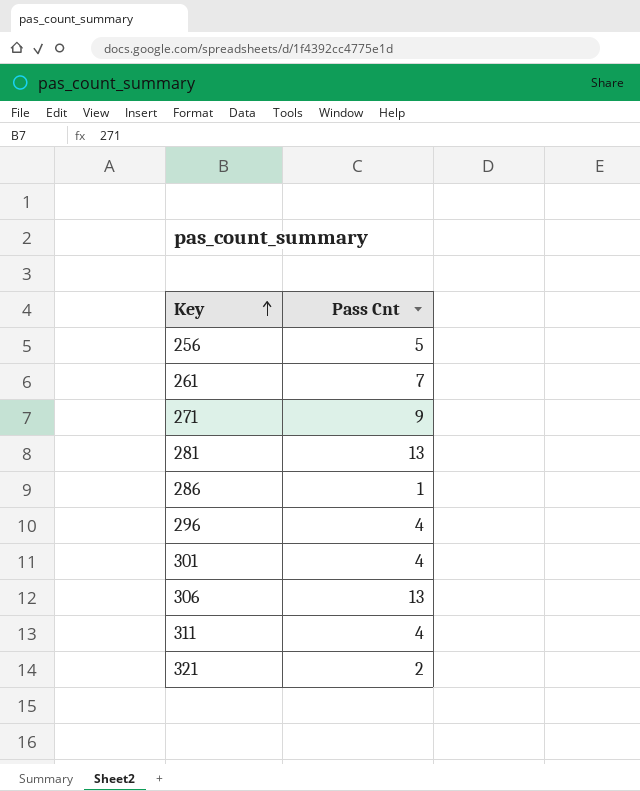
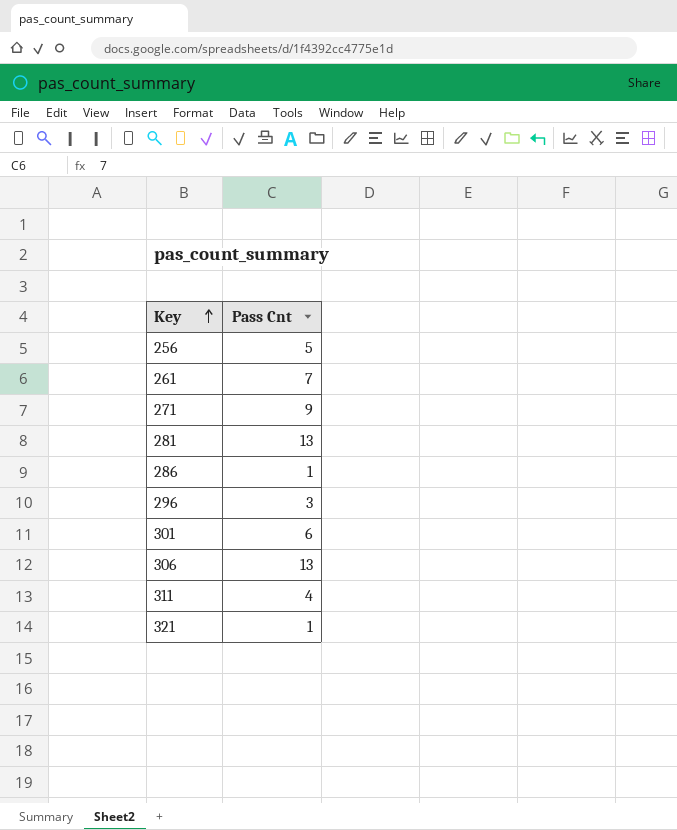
296 | Pass Cnt: 4 -> 3
301 | Pass Cnt: 4 -> 6
321 | Pass Cnt: 2 -> 1

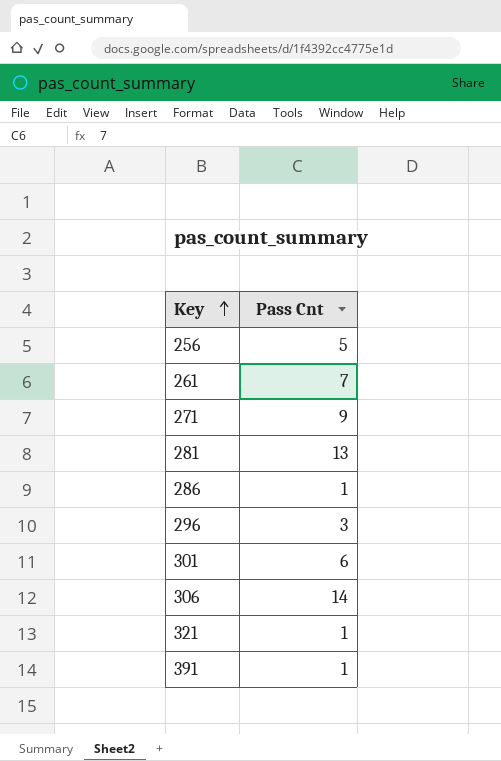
row 311: 4 -> none
306 | Pass Cnt: 13 -> 14
row 391: none -> 1

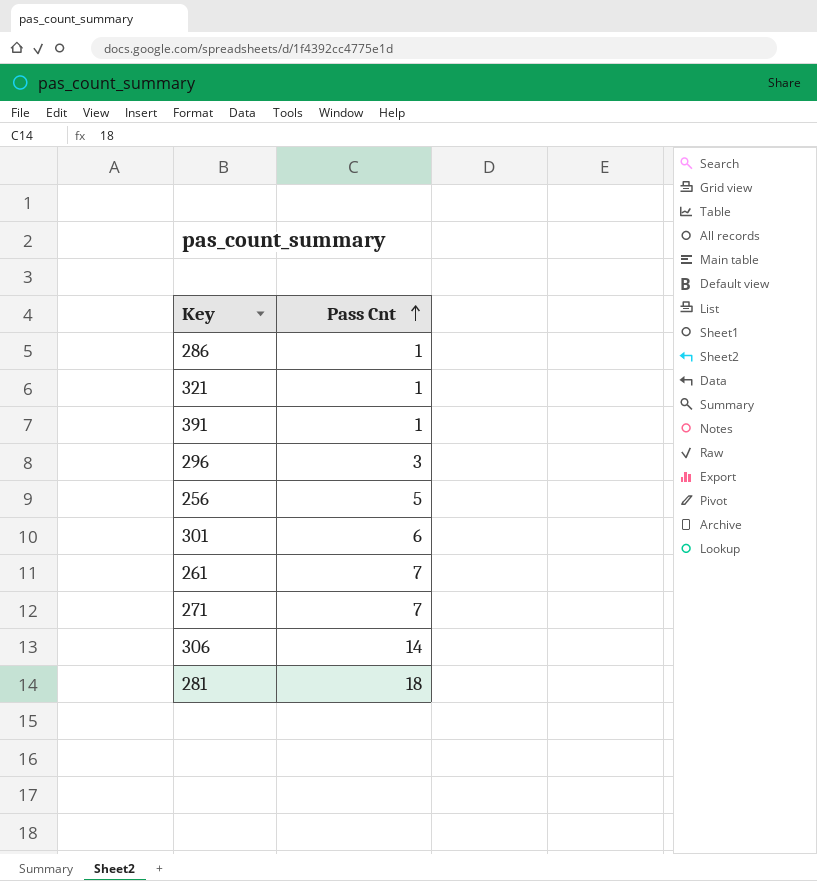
row order: Key ascending -> Pass Cnt ascending
271 | Pass Cnt: 9 -> 7
281 | Pass Cnt: 13 -> 18

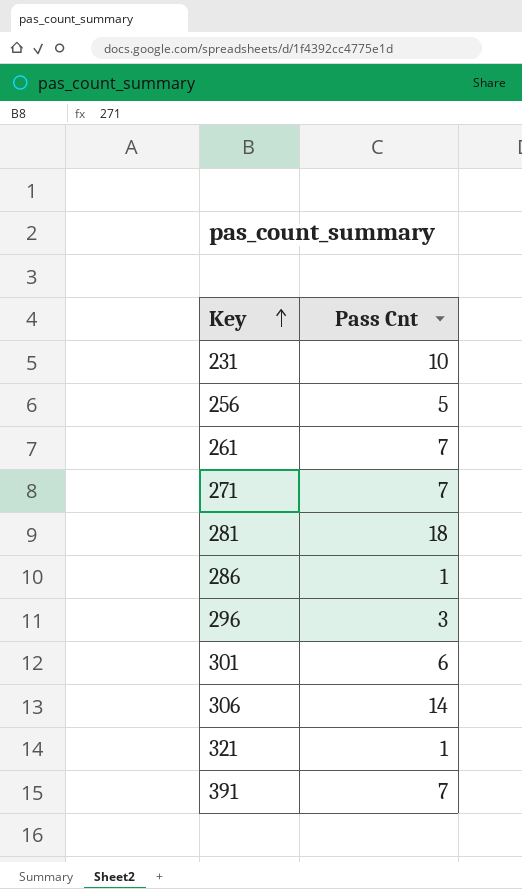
row order: Pass Cnt ascending -> Key ascending
row 231: none -> 10
391 | Pass Cnt: 1 -> 7

